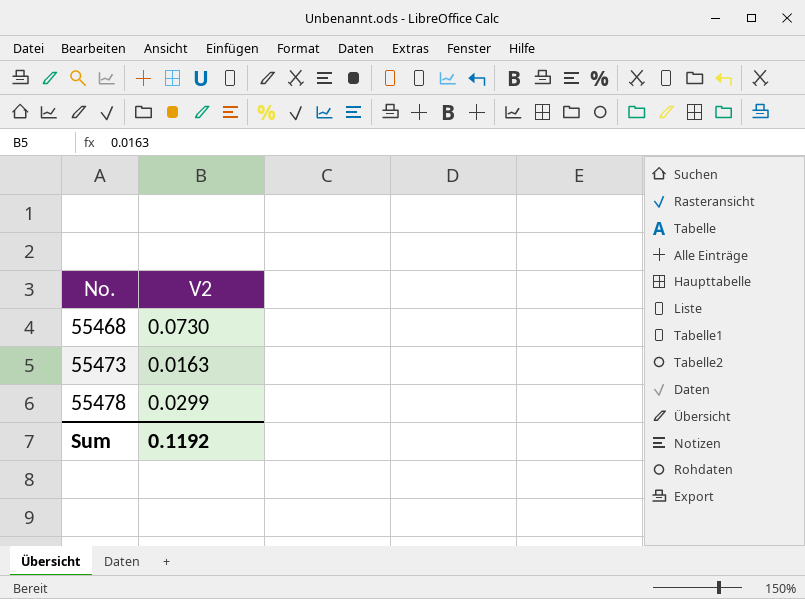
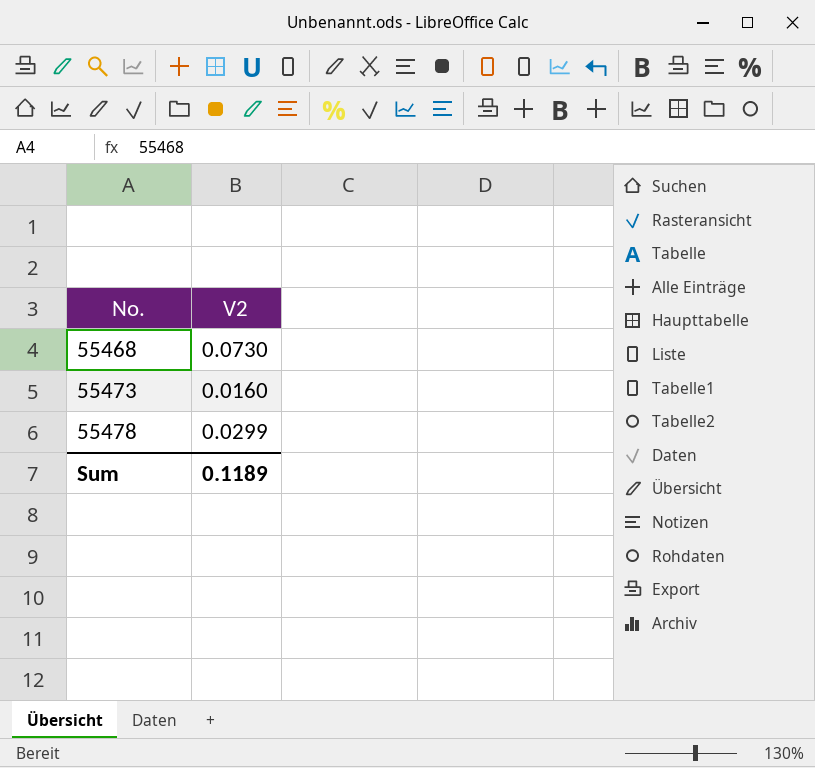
55473 | V2: 0.0163 -> 0.0160
Sum | V2: 0.1192 -> 0.1189

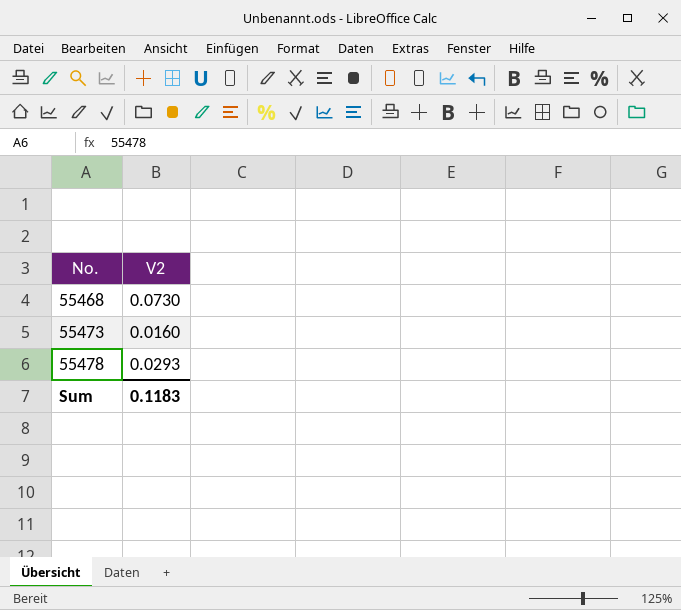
55478 | V2: 0.0299 -> 0.0293
Sum | V2: 0.1189 -> 0.1183

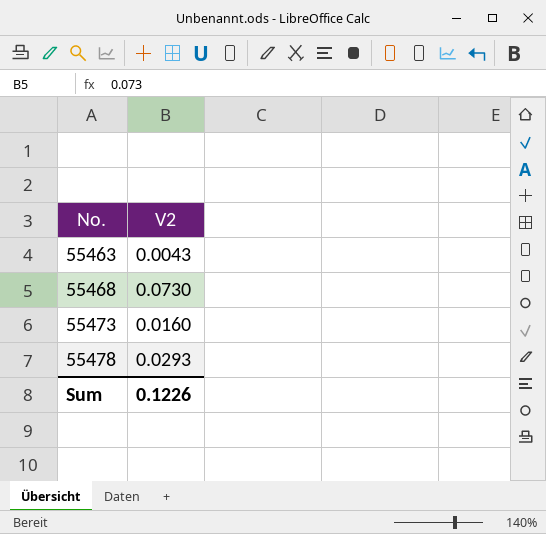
row 55463: none -> 0.0043
Sum | V2: 0.1183 -> 0.1226

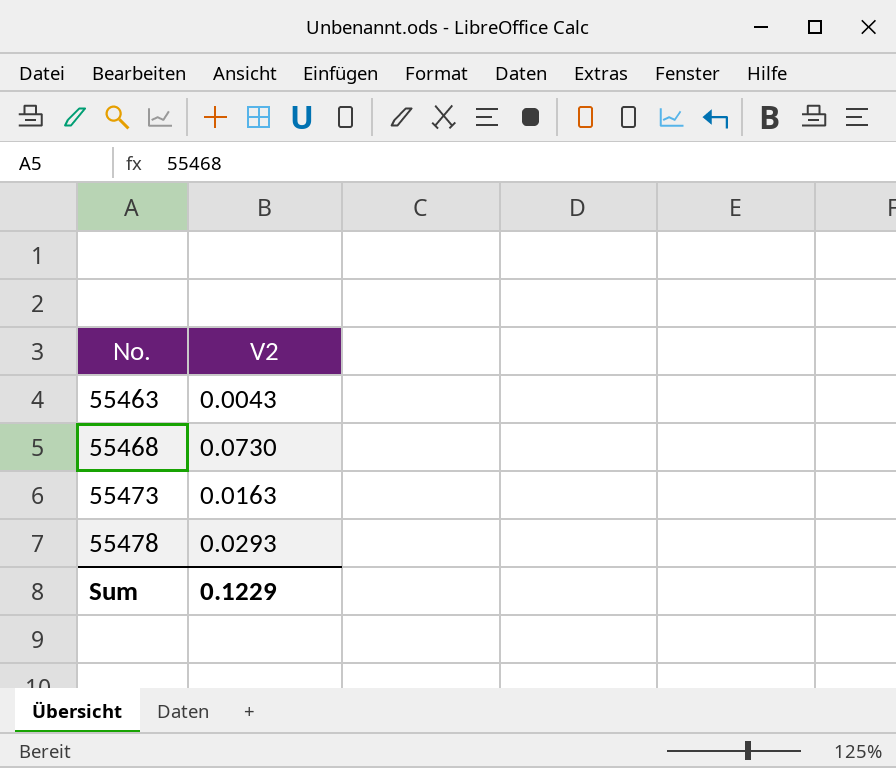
55473 | V2: 0.0160 -> 0.0163
Sum | V2: 0.1226 -> 0.1229

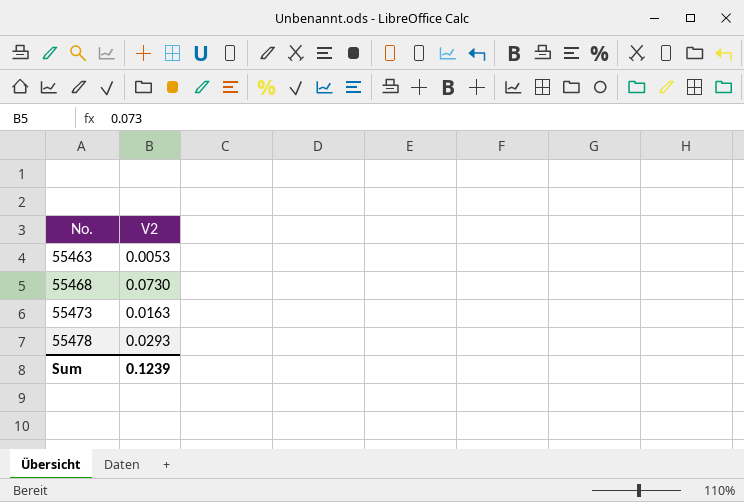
55463 | V2: 0.0043 -> 0.0053
Sum | V2: 0.1229 -> 0.1239

